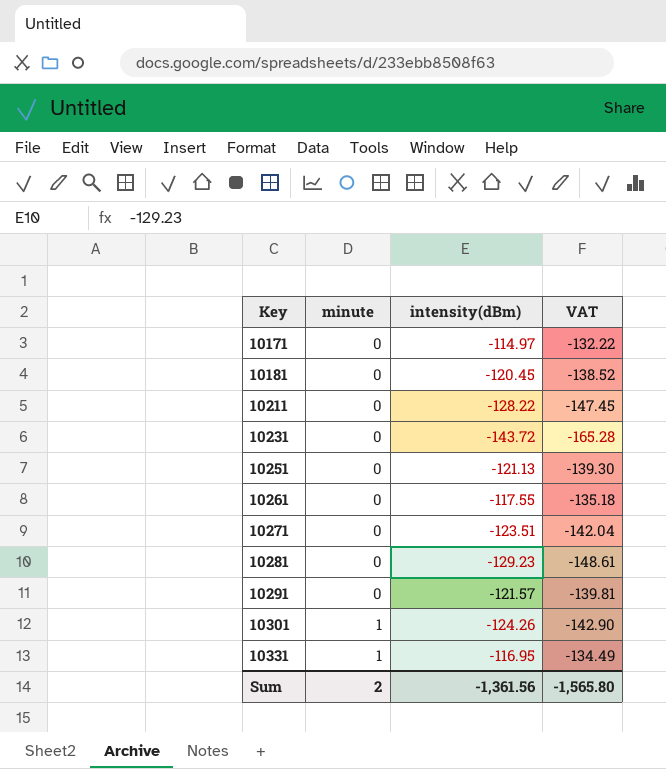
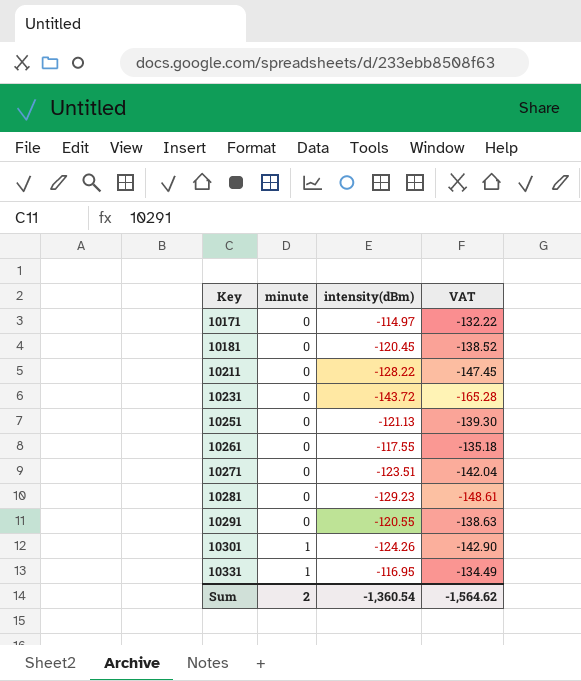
10291 | intensity(dBm): -121.57 -> -120.55
10291 | VAT: -139.81 -> -138.63
Sum | intensity(dBm): -1,361.56 -> -1,360.54
Sum | VAT: -1,565.80 -> -1,564.62

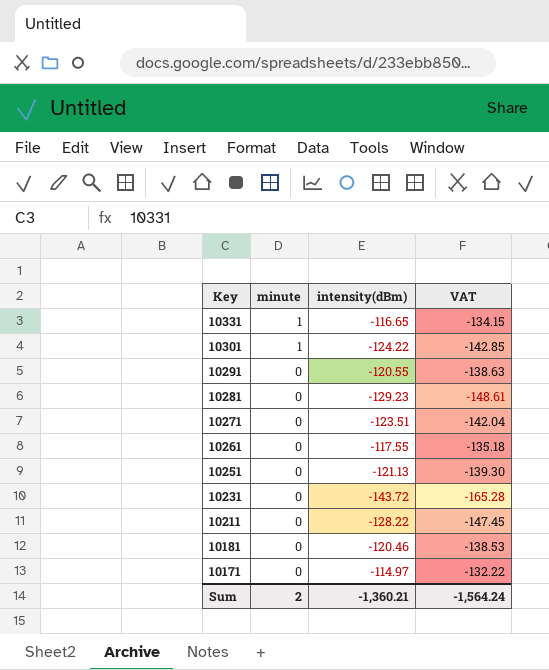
row order: Key ascending -> Key descending
10331 | intensity(dBm): -116.95 -> -116.65
10331 | VAT: -134.49 -> -134.15
10301 | intensity(dBm): -124.26 -> -124.22
10301 | VAT: -142.90 -> -142.85
10181 | intensity(dBm): -120.45 -> -120.46
10181 | VAT: -138.52 -> -138.53
Sum | intensity(dBm): -1,360.54 -> -1,360.21
Sum | VAT: -1,564.62 -> -1,564.24

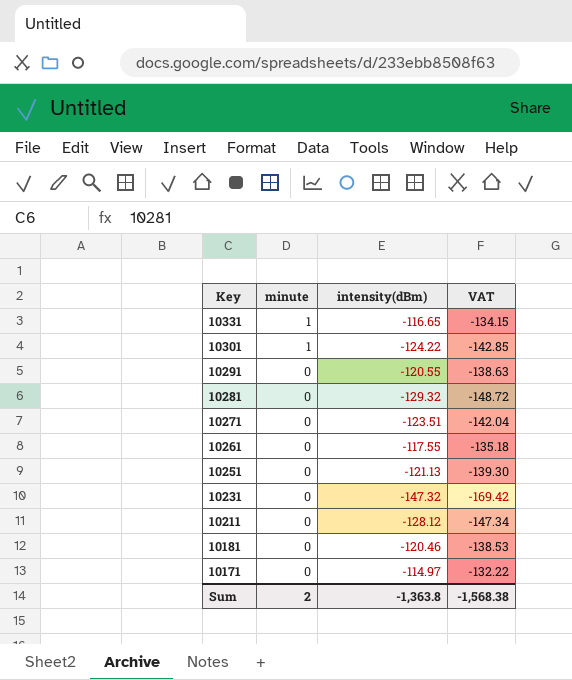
10281 | intensity(dBm): -129.23 -> -129.32
10281 | VAT: -148.61 -> -148.72
10231 | intensity(dBm): -143.72 -> -147.32
10231 | VAT: -165.28 -> -169.42
10211 | intensity(dBm): -128.22 -> -128.12
10211 | VAT: -147.45 -> -147.34
Sum | intensity(dBm): -1,360.21 -> -1,363.8
Sum | VAT: -1,564.24 -> -1,568.38

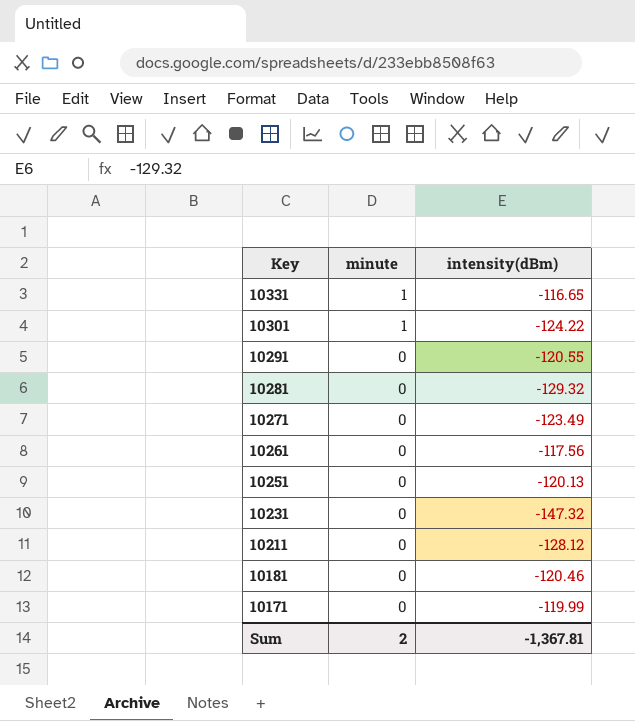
column VAT | formula: [intensity(dBm)] * 1.15 -> none
10271 | intensity(dBm): -123.51 -> -123.49
10261 | intensity(dBm): -117.55 -> -117.56
10251 | intensity(dBm): -121.13 -> -120.13
10171 | intensity(dBm): -114.97 -> -119.99
Sum | intensity(dBm): -1,363.8 -> -1,367.81

